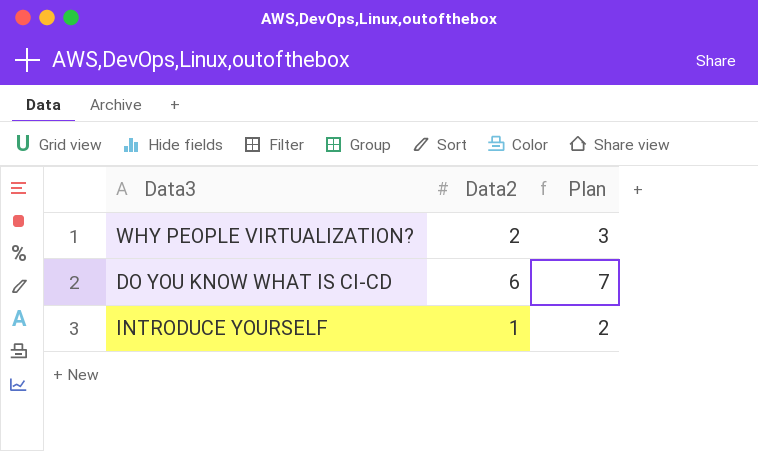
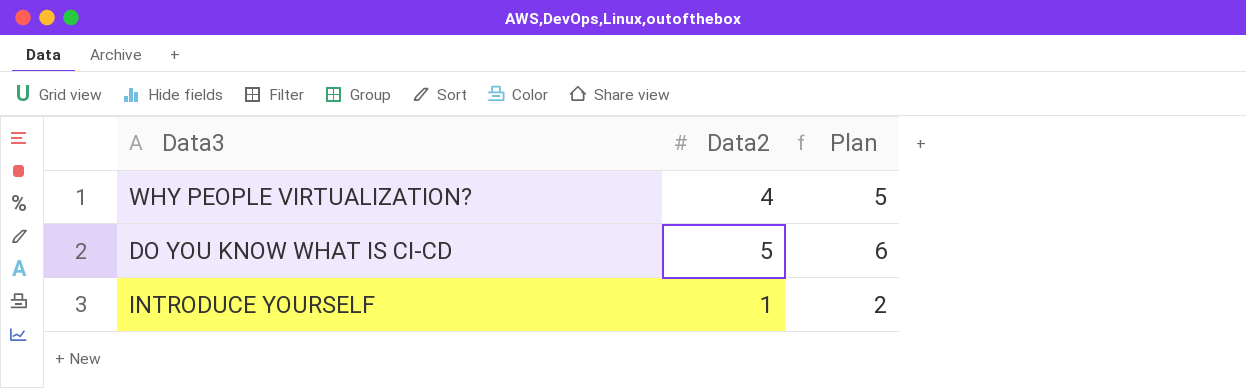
WHY PEOPLE VIRTUALIZATION? | Data2: 2 -> 4
WHY PEOPLE VIRTUALIZATION? | Plan: 3 -> 5
DO YOU KNOW WHAT IS CI-CD | Data2: 6 -> 5
DO YOU KNOW WHAT IS CI-CD | Plan: 7 -> 6

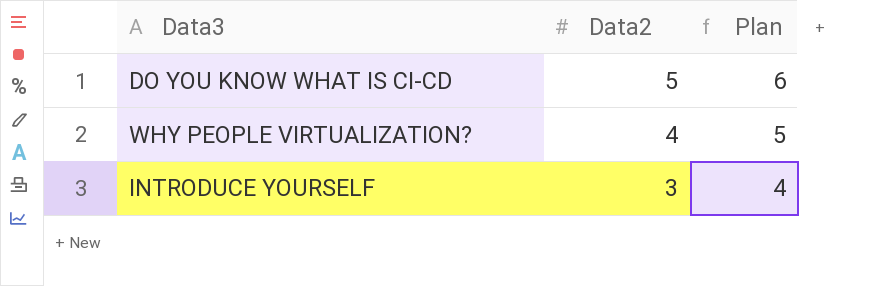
row order: none -> Data2 descending
INTRODUCE YOURSELF | Data2: 1 -> 3
INTRODUCE YOURSELF | Plan: 2 -> 4

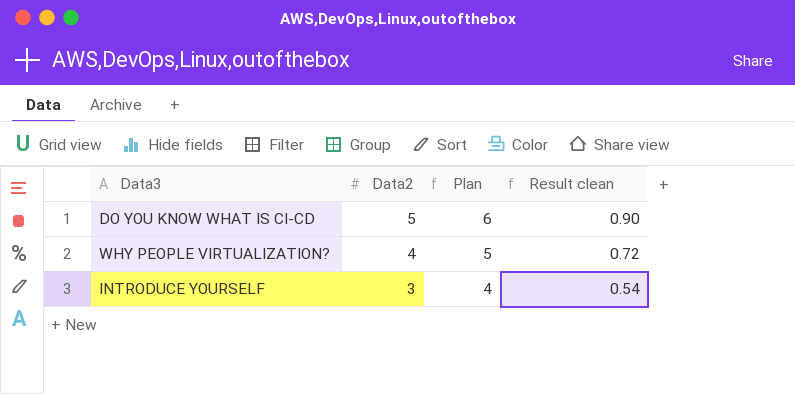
column Result clean | formula: none -> [Data2] * 0.18

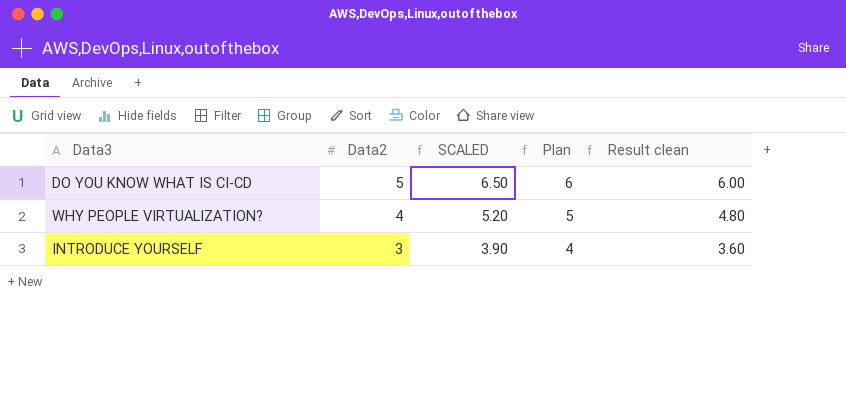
column SCALED | formula: none -> [Data2] * 1.3
column Result clean | formula: [Data2] * 0.18 -> [Data2] * 1.2

